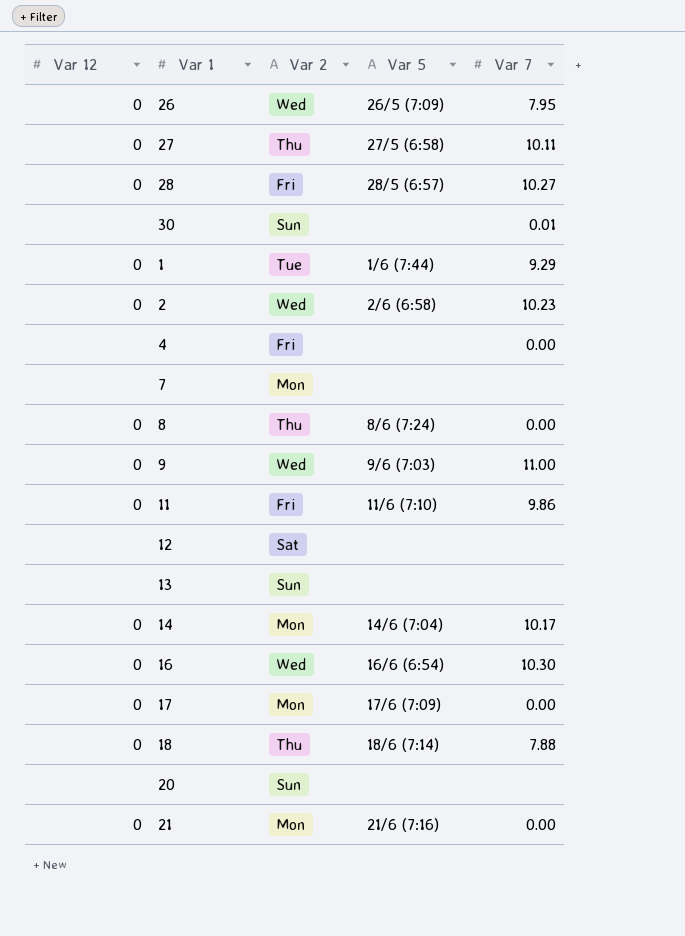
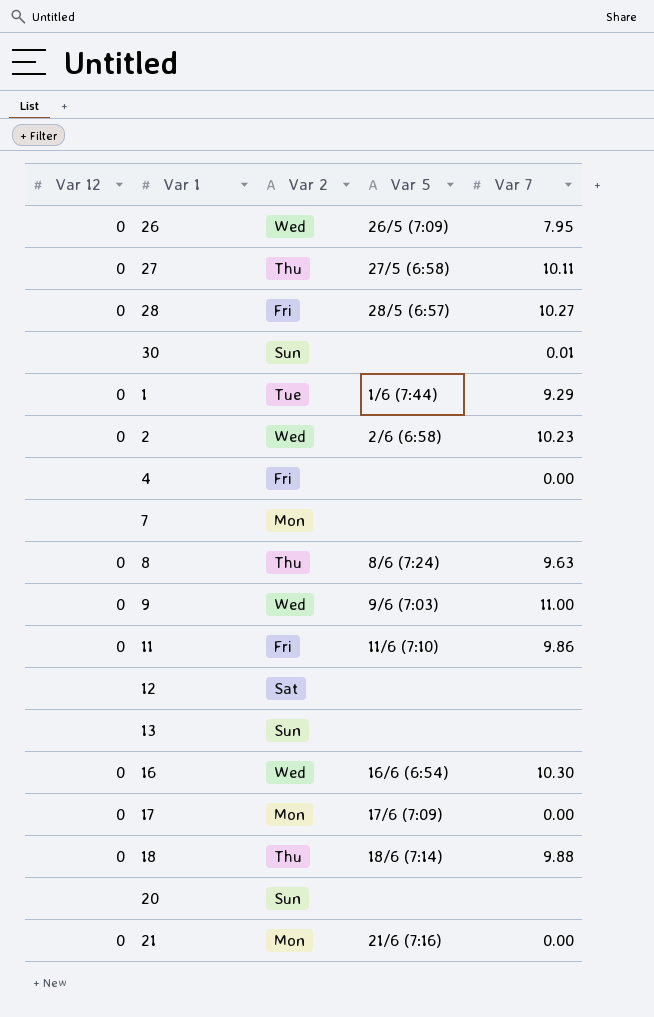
row 14: 0 | Mon | 14/6 (7:04) | 10.17 -> none
8 | Var 7: 0.00 -> 9.63
18 | Var 7: 7.88 -> 9.88

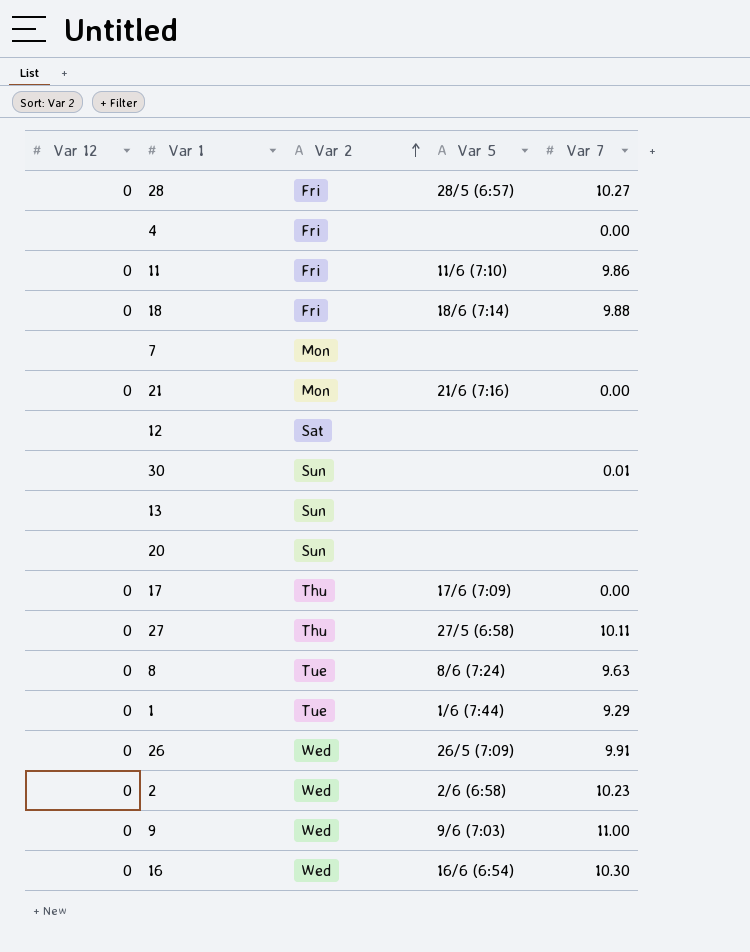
row order: none -> Var 2 ascending
18 | Var 2: Thu -> Fri
17 | Var 2: Mon -> Thu
8 | Var 2: Thu -> Tue
26 | Var 7: 7.95 -> 9.91

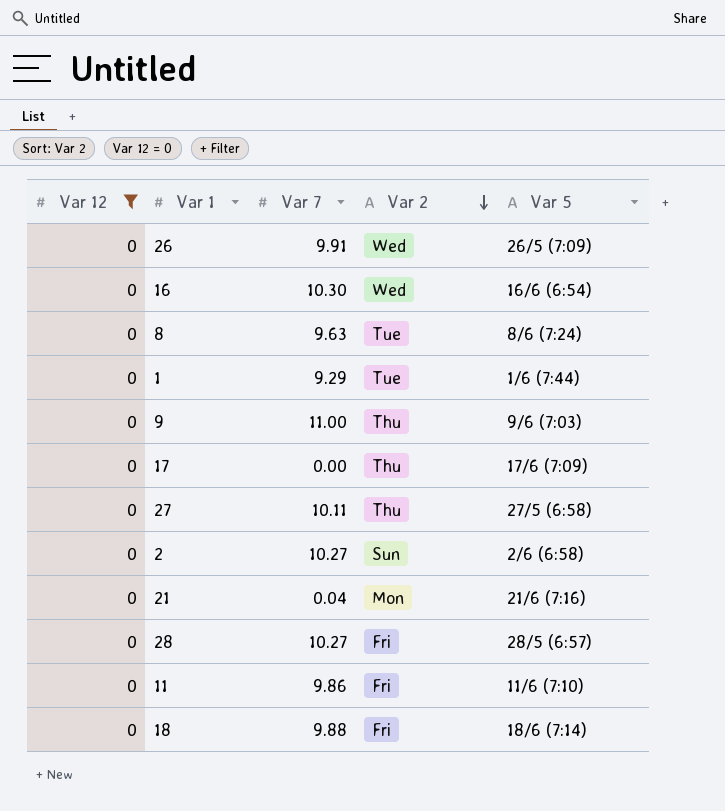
filter: none -> Var 12 = 0
row order: Var 2 ascending -> Var 2 descending
column Var 7 | position: 5 -> 3
9 | Var 2: Wed -> Thu
2 | Var 7: 10.23 -> 10.27
2 | Var 2: Wed -> Sun
21 | Var 7: 0.00 -> 0.04

